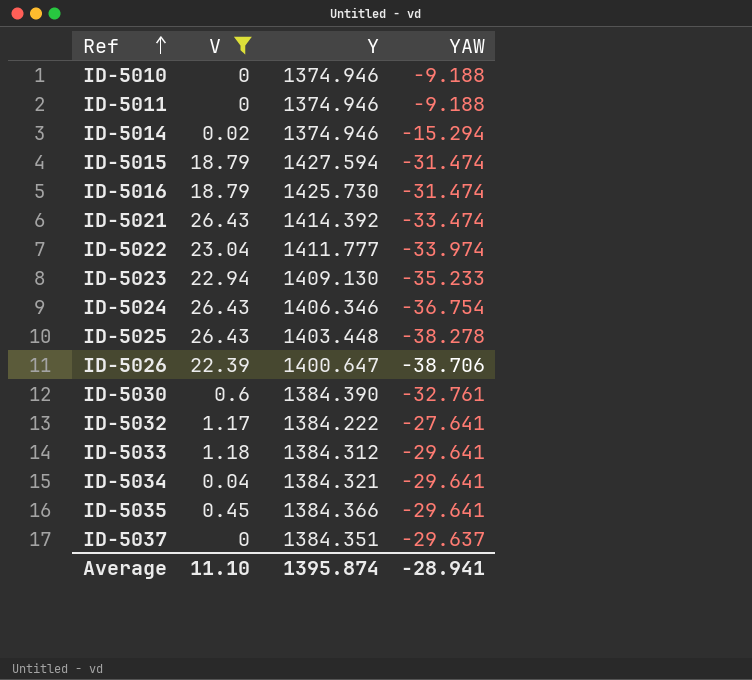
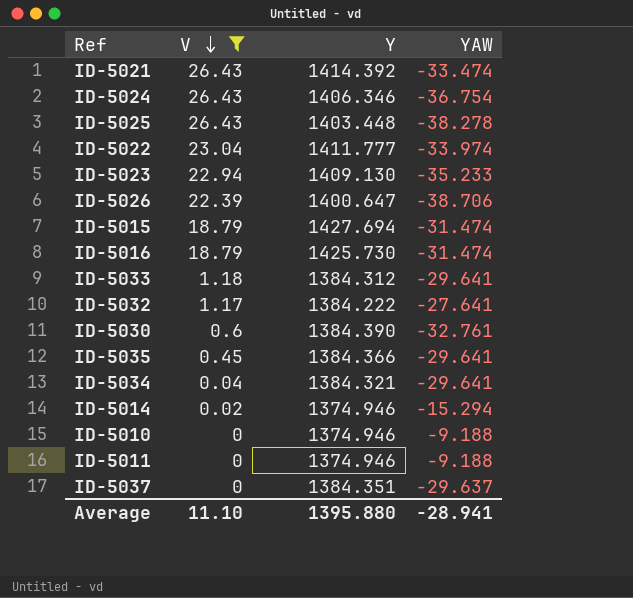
row order: Ref ascending -> V descending
ID-5015 | Y: 1427.594 -> 1427.694
Average | Y: 1395.874 -> 1395.880

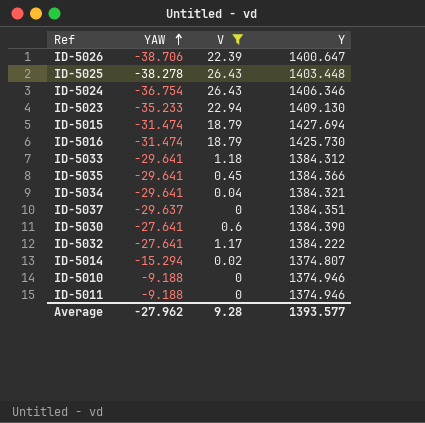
row order: V descending -> YAW ascending
column YAW | position: 4 -> 2
row ID-5021: 26.43 | 1414.392 | -33.474 -> none
row ID-5022: 23.04 | 1411.777 | -33.974 -> none
ID-5030 | YAW: -32.761 -> -27.641
ID-5014 | Y: 1374.946 -> 1374.807
Average | YAW: -28.941 -> -27.962
Average | V: 11.10 -> 9.28
Average | Y: 1395.880 -> 1393.577

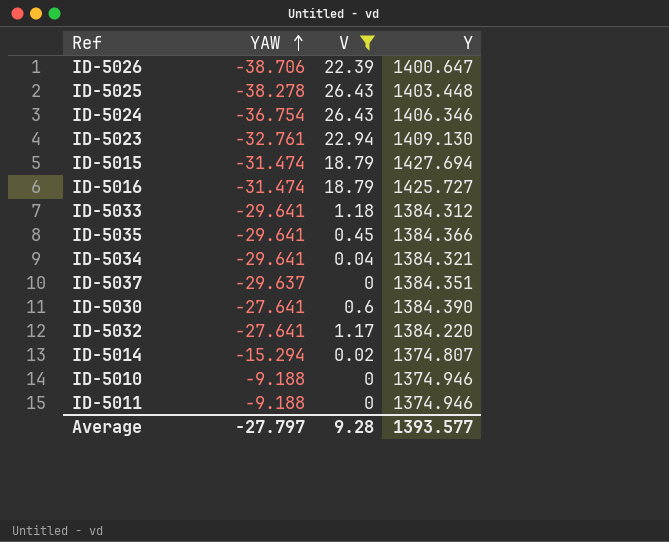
ID-5023 | YAW: -35.233 -> -32.761
ID-5016 | Y: 1425.730 -> 1425.727
ID-5032 | Y: 1384.222 -> 1384.220
Average | YAW: -27.962 -> -27.797

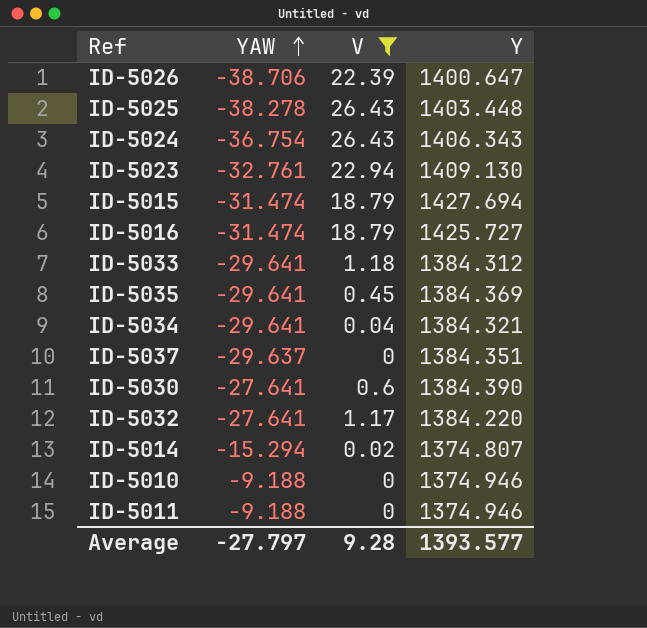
ID-5024 | Y: 1406.346 -> 1406.343
ID-5035 | Y: 1384.366 -> 1384.369

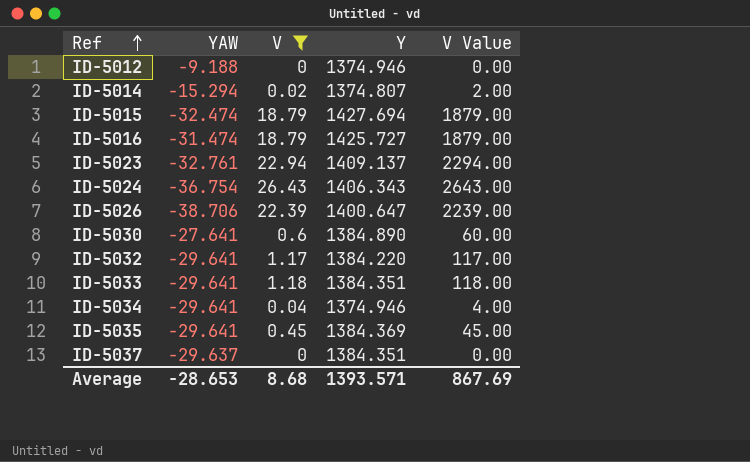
row order: YAW ascending -> Ref ascending
column V Value | formula: none -> [V] * 100
row ID-5025: -38.278 | 26.43 | 1403.448 -> none
row ID-5010: -9.188 | 0 | 1374.946 -> none
row ID-5011: -9.188 | 0 | 1374.946 -> none
row ID-5012: none -> -9.188 | 0 | 1374.946 | 0.00
ID-5015 | YAW: -31.474 -> -32.474
ID-5023 | Y: 1409.130 -> 1409.137
ID-5030 | Y: 1384.390 -> 1384.890
ID-5032 | YAW: -27.641 -> -29.641
ID-5033 | Y: 1384.312 -> 1384.351
ID-5034 | Y: 1384.321 -> 1374.946
Average | YAW: -27.797 -> -28.653
Average | V: 9.28 -> 8.68
Average | Y: 1393.577 -> 1393.571

